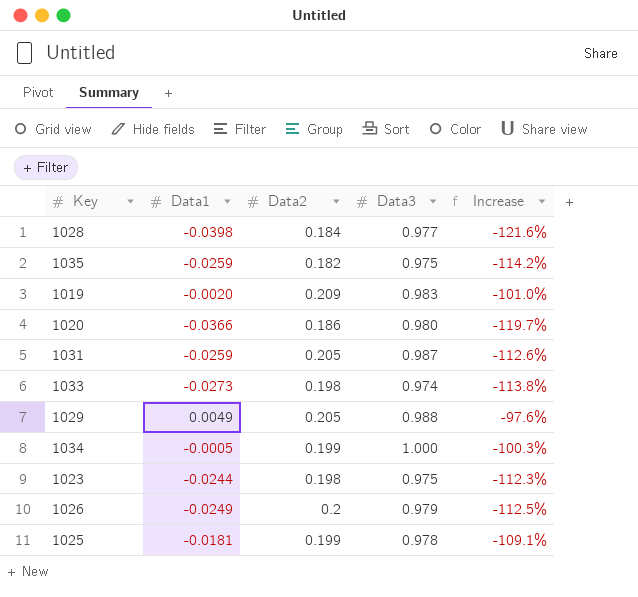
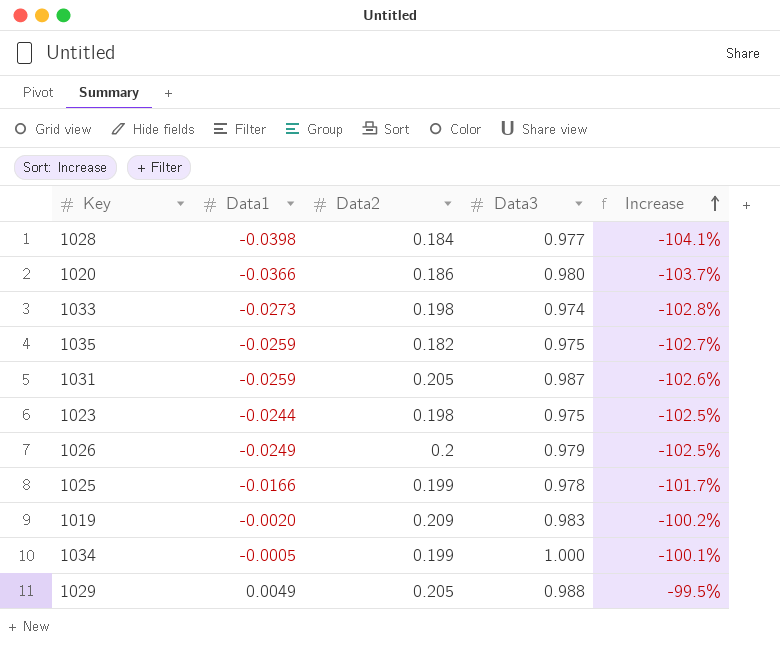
row order: none -> Increase ascending
column Increase | formula: ([Data1] - [Data2]) / [Data2] -> ([Data1] - [Data3]) / [Data3]
1025 | Data1: -0.0181 -> -0.0166

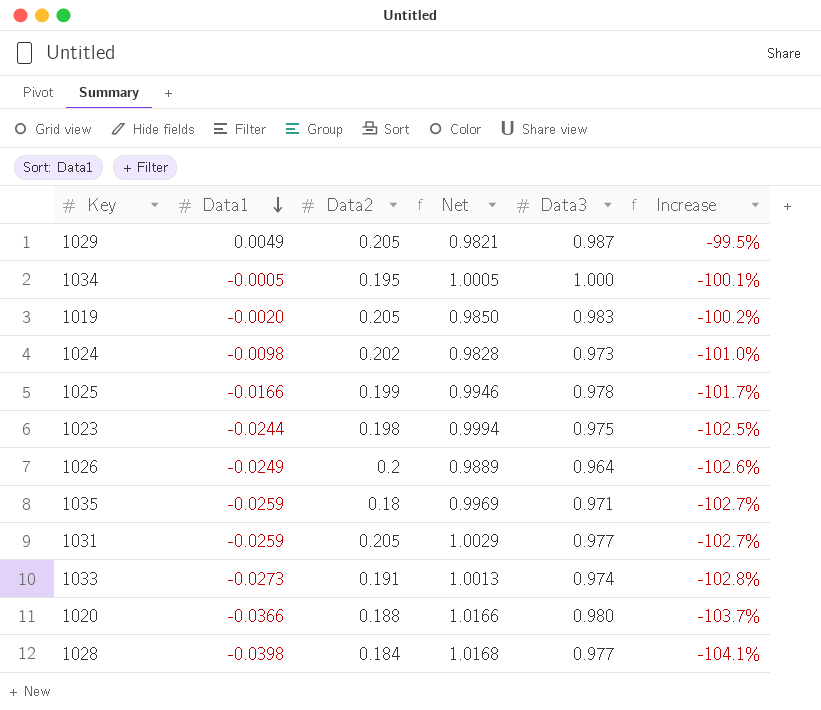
row order: Increase ascending -> Data1 descending
column Net | formula: none -> [Data3] - [Data1]
1029 | Data3: 0.988 -> 0.987
1034 | Data2: 0.199 -> 0.195
1019 | Data2: 0.209 -> 0.205
row 1024: none -> -0.0098 | 0.202 | 0.9828 | 0.973 | -101.0%
1026 | Data3: 0.979 -> 0.964
1026 | Increase: -102.5% -> -102.6%
1035 | Data2: 0.182 -> 0.18
1035 | Data3: 0.975 -> 0.971
1031 | Data3: 0.987 -> 0.977
1031 | Increase: -102.6% -> -102.7%
1033 | Data2: 0.198 -> 0.191
1020 | Data2: 0.186 -> 0.188

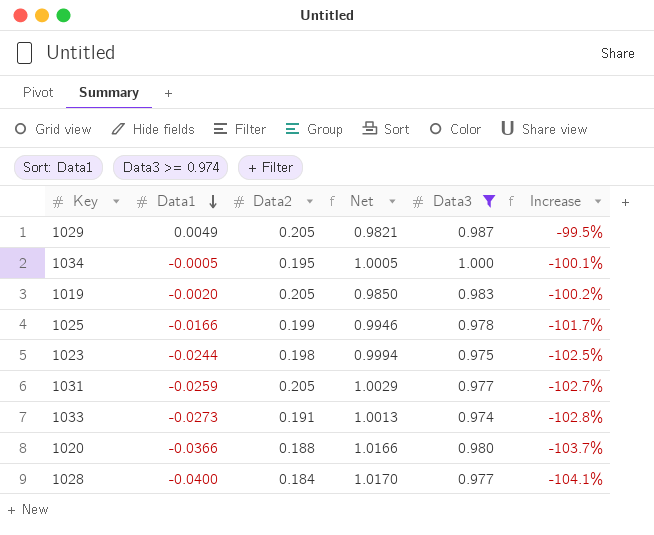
filter: none -> Data3 >= 0.974
1028 | Data1: -0.0398 -> -0.0400
1028 | Net: 1.0168 -> 1.0170

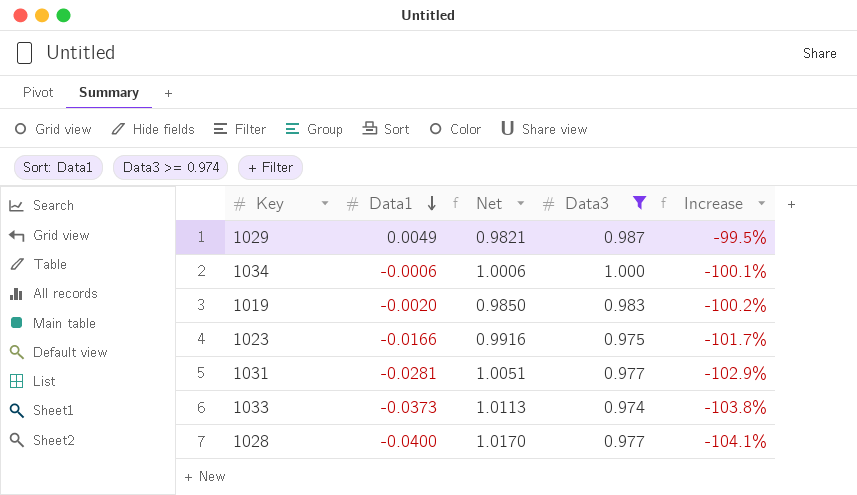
column Data2 | position: 3 -> none
row 1025: -0.0166 | 0.199 | 0.9946 | 0.978 | -101.7% -> none
row 1020: -0.0366 | 0.188 | 1.0166 | 0.980 | -103.7% -> none
1034 | Data1: -0.0005 -> -0.0006
1034 | Net: 1.0005 -> 1.0006
1023 | Data1: -0.0244 -> -0.0166
1023 | Net: 0.9994 -> 0.9916
1023 | Increase: -102.5% -> -101.7%
1031 | Data1: -0.0259 -> -0.0281
1031 | Net: 1.0029 -> 1.0051
1031 | Increase: -102.7% -> -102.9%
1033 | Data1: -0.0273 -> -0.0373
1033 | Net: 1.0013 -> 1.0113
1033 | Increase: -102.8% -> -103.8%

